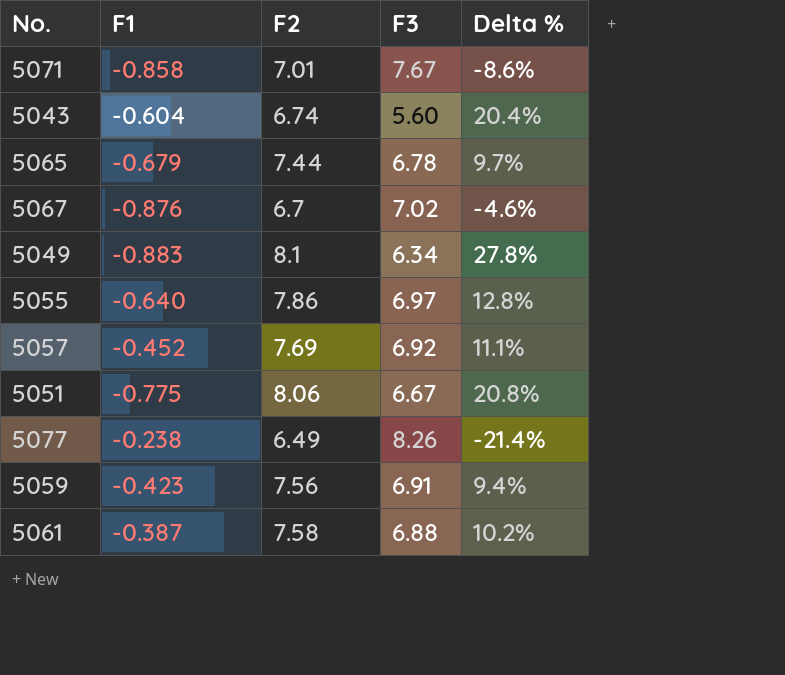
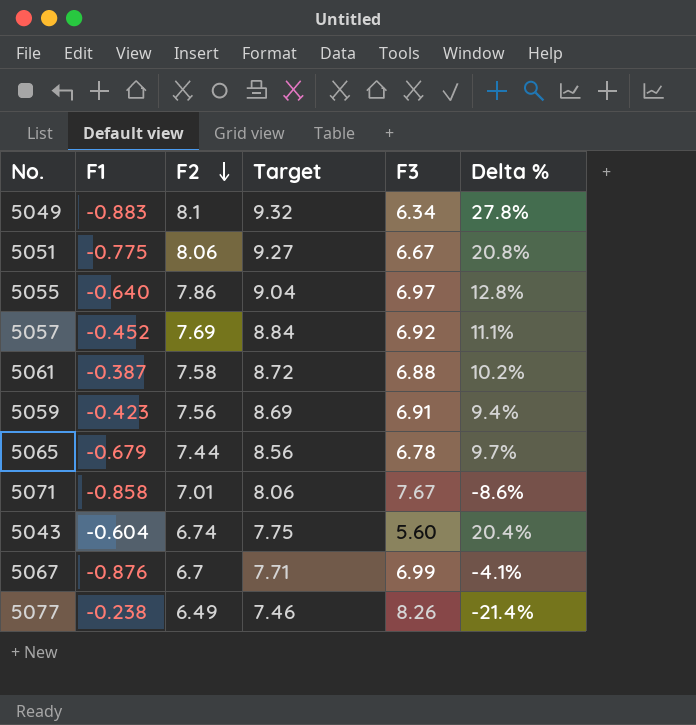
row order: none -> F2 descending
column Target | formula: none -> [F2] * 1.15
5067 | F3: 7.02 -> 6.99
5067 | Delta %: -4.6% -> -4.1%

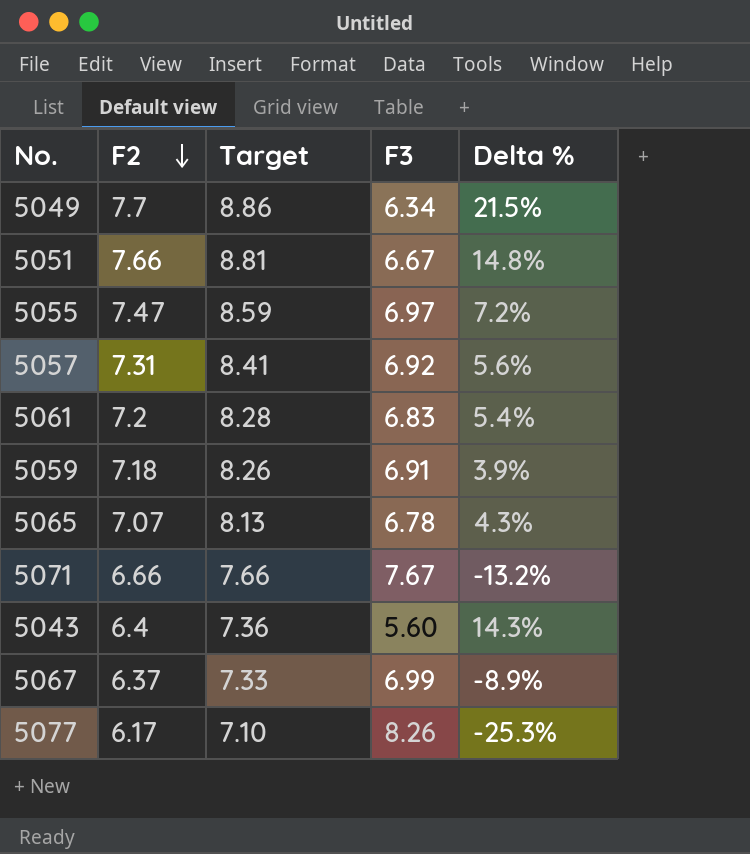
column F1 | position: 2 -> none
5049 | F2: 8.1 -> 7.7
5049 | Target: 9.32 -> 8.86
5049 | Delta %: 27.8% -> 21.5%
5051 | F2: 8.06 -> 7.66
5051 | Target: 9.27 -> 8.81
5051 | Delta %: 20.8% -> 14.8%
5055 | F2: 7.86 -> 7.47
5055 | Target: 9.04 -> 8.59
5055 | Delta %: 12.8% -> 7.2%
5057 | F2: 7.69 -> 7.31
5057 | Target: 8.84 -> 8.41
5057 | Delta %: 11.1% -> 5.6%
5061 | F2: 7.58 -> 7.2
5061 | Target: 8.72 -> 8.28
5061 | F3: 6.88 -> 6.83
5061 | Delta %: 10.2% -> 5.4%
5059 | F2: 7.56 -> 7.18
5059 | Target: 8.69 -> 8.26
5059 | Delta %: 9.4% -> 3.9%
5065 | F2: 7.44 -> 7.07
5065 | Target: 8.56 -> 8.13
5065 | Delta %: 9.7% -> 4.3%
5071 | F2: 7.01 -> 6.66
5071 | Target: 8.06 -> 7.66
5071 | Delta %: -8.6% -> -13.2%
5043 | F2: 6.74 -> 6.4
5043 | Target: 7.75 -> 7.36
5043 | Delta %: 20.4% -> 14.3%
5067 | F2: 6.7 -> 6.37
5067 | Target: 7.71 -> 7.33
5067 | Delta %: -4.1% -> -8.9%
5077 | F2: 6.49 -> 6.17
5077 | Target: 7.46 -> 7.10
5077 | Delta %: -21.4% -> -25.3%

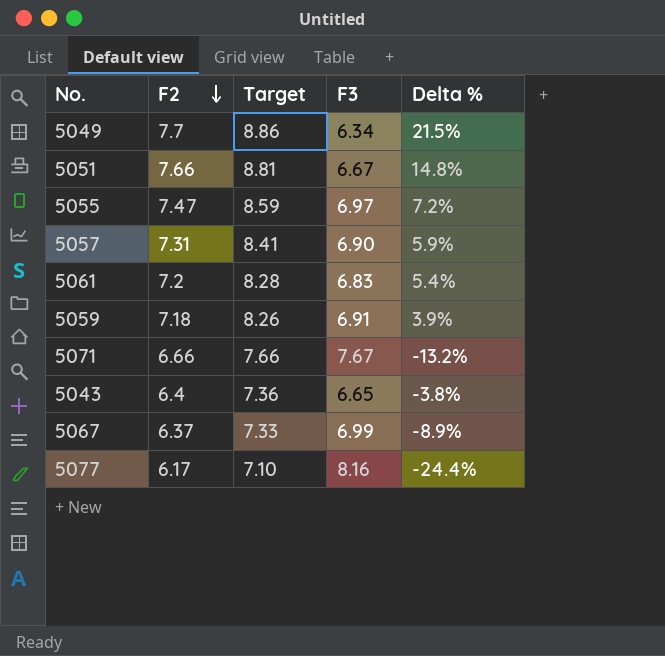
row 5065: 7.07 | 8.13 | 6.78 | 4.3% -> none
5057 | F3: 6.92 -> 6.90
5057 | Delta %: 5.6% -> 5.9%
5043 | F3: 5.60 -> 6.65
5043 | Delta %: 14.3% -> -3.8%
5077 | F3: 8.26 -> 8.16
5077 | Delta %: -25.3% -> -24.4%

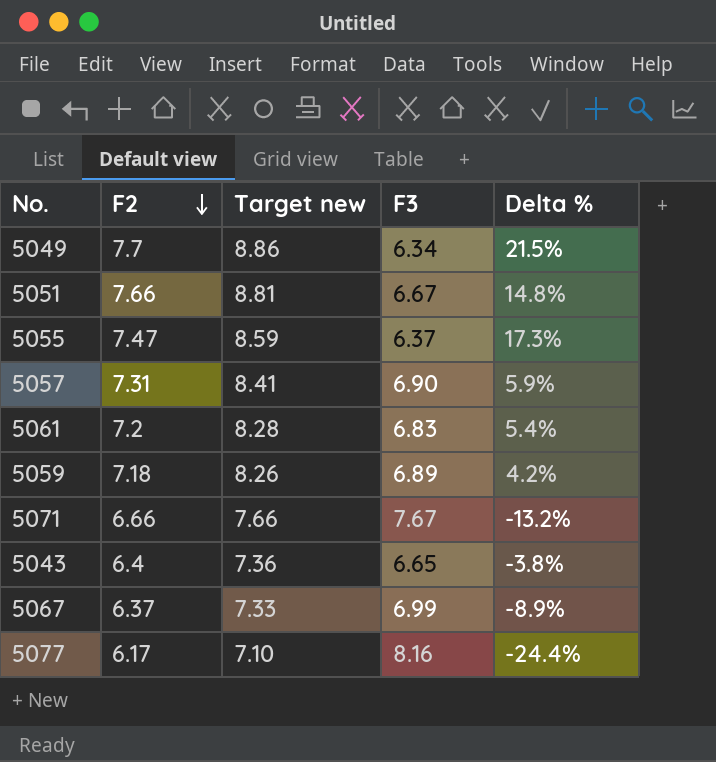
column name: Target -> Target new
5055 | F3: 6.97 -> 6.37
5055 | Delta %: 7.2% -> 17.3%
5059 | F3: 6.91 -> 6.89
5059 | Delta %: 3.9% -> 4.2%

